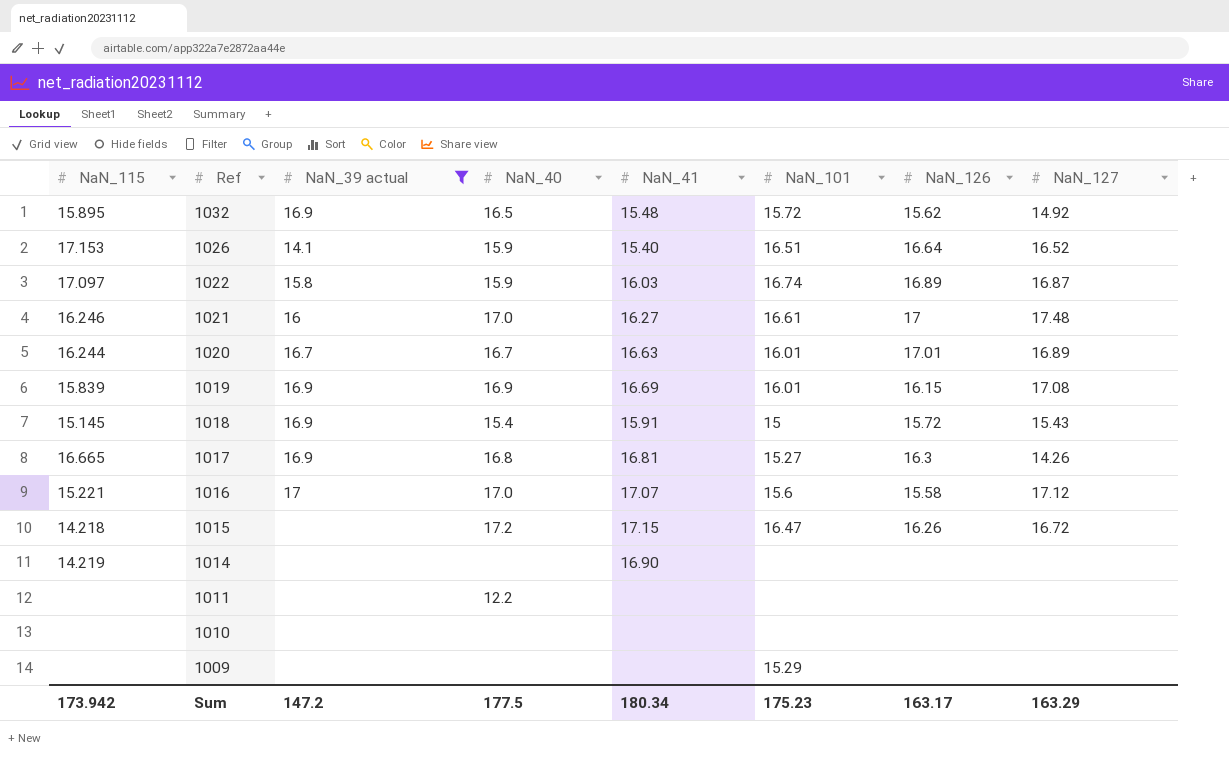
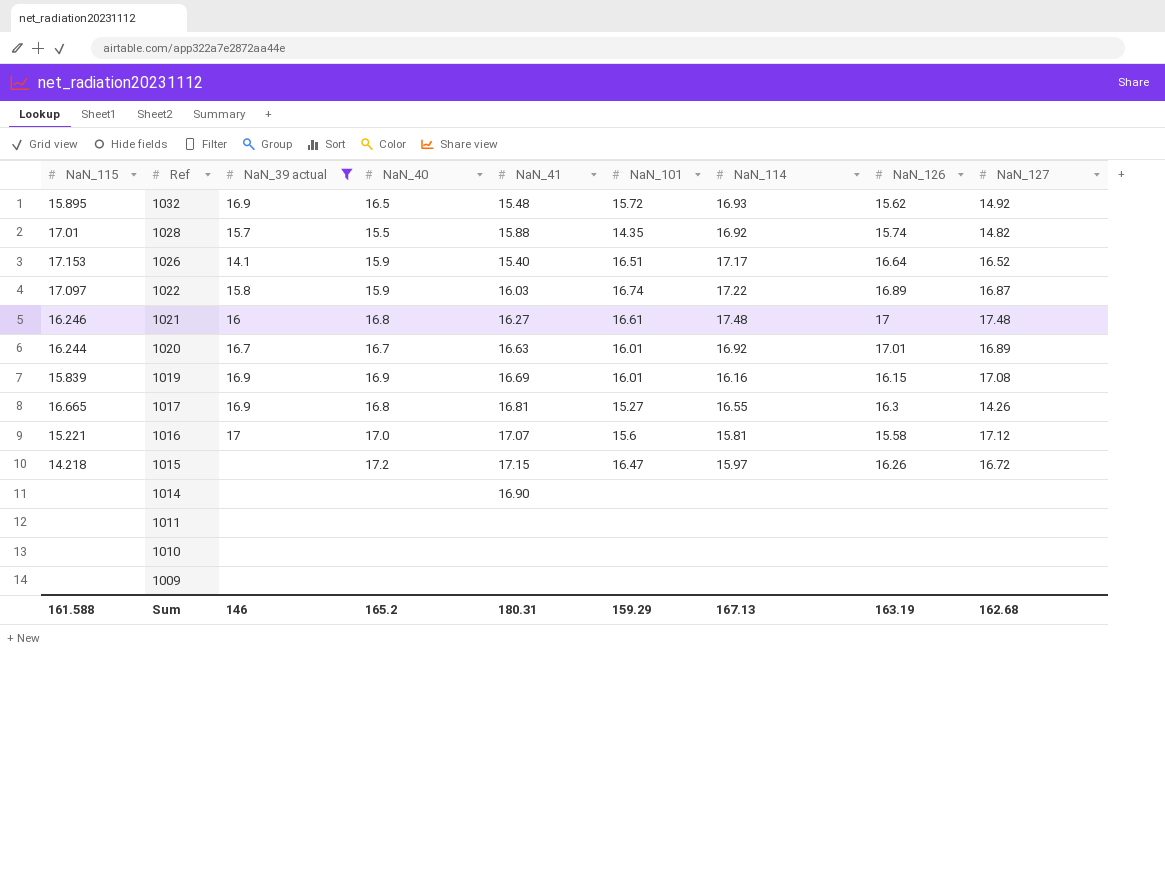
column NaN_114 | position: none -> 7
row 1018: 15.145 | 16.9 | 15.4 | 15.91 | 15 | 15.72 | 15.43 -> none
row 1028: none -> 17.01 | 15.7 | 15.5 | 15.88 | 14.35 | 16.92 | 15.74 | 14.82
1021 | NaN_40: 17.0 -> 16.8
1014 | NaN_115: 14.219 -> none
1011 | NaN_40: 12.2 -> none
1009 | NaN_101: 15.29 -> none
Sum | NaN_115: 173.942 -> 161.588
Sum | NaN_39 actual: 147.2 -> 146
Sum | NaN_40: 177.5 -> 165.2
Sum | NaN_41: 180.34 -> 180.31
Sum | NaN_101: 175.23 -> 159.29
Sum | NaN_126: 163.17 -> 163.19
Sum | NaN_127: 163.29 -> 162.68

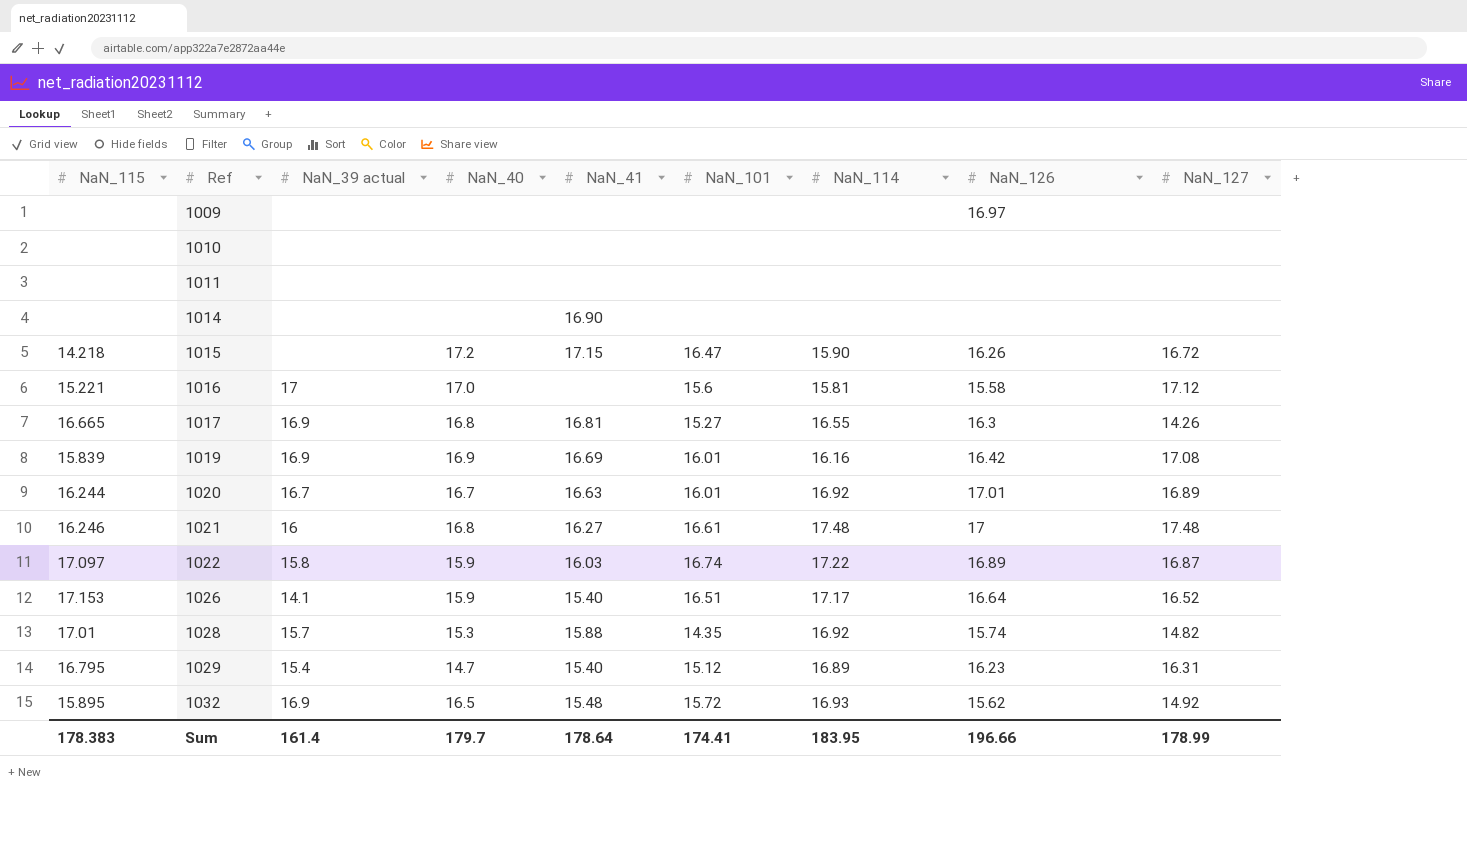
filter: NaN_39 actual != 15.4 -> none
row order: Ref descending -> Ref ascending
1009 | NaN_126: none -> 16.97
1015 | NaN_114: 15.97 -> 15.90
1016 | NaN_41: 17.07 -> none
1019 | NaN_126: 16.15 -> 16.42
1028 | NaN_40: 15.5 -> 15.3
Sum | NaN_115: 161.588 -> 178.383
Sum | NaN_39 actual: 146 -> 161.4
Sum | NaN_40: 165.2 -> 179.7
Sum | NaN_41: 180.31 -> 178.64
Sum | NaN_101: 159.29 -> 174.41
Sum | NaN_114: 167.13 -> 183.95
Sum | NaN_126: 163.19 -> 196.66
Sum | NaN_127: 162.68 -> 178.99

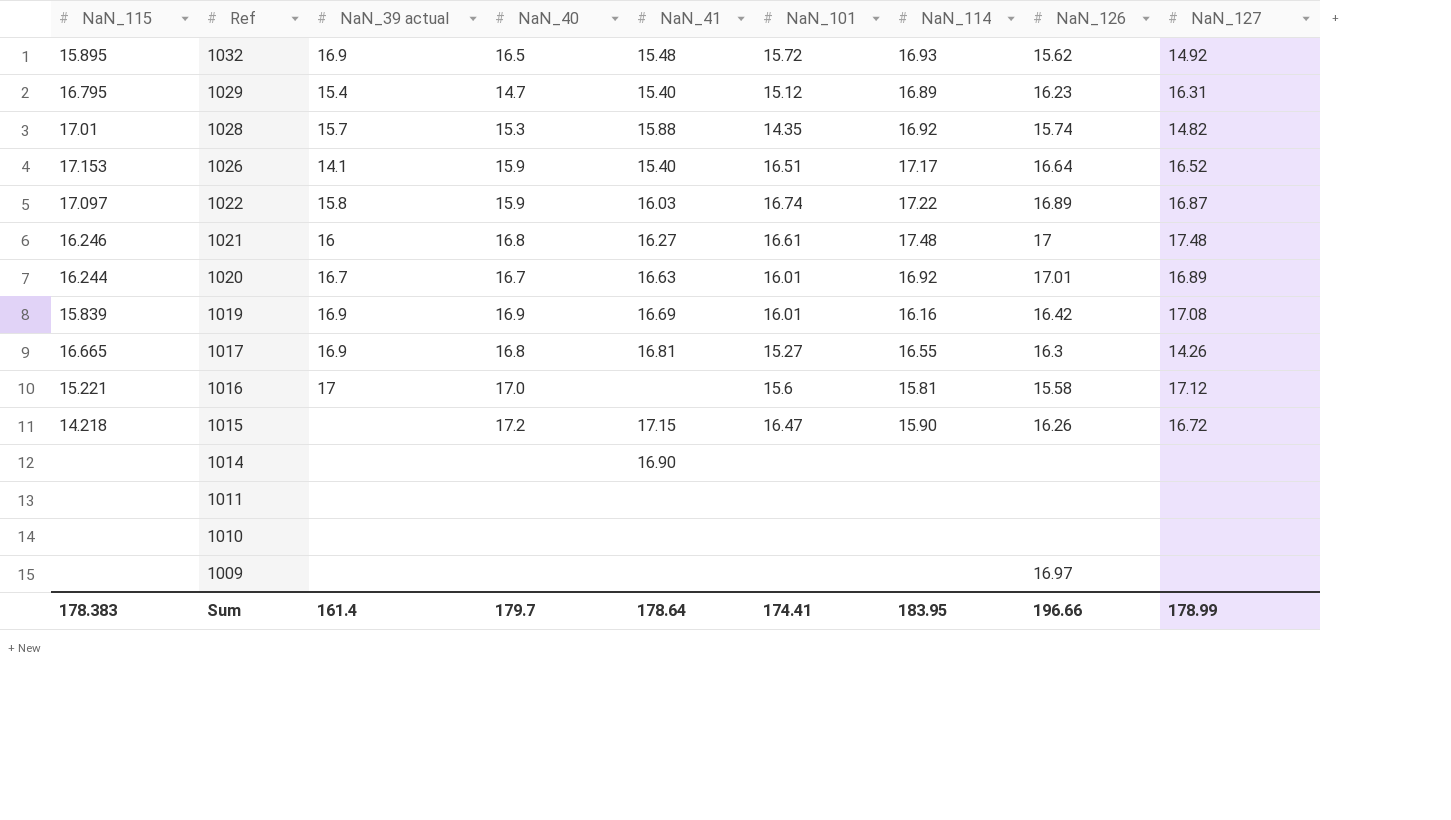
row order: Ref ascending -> Ref descending

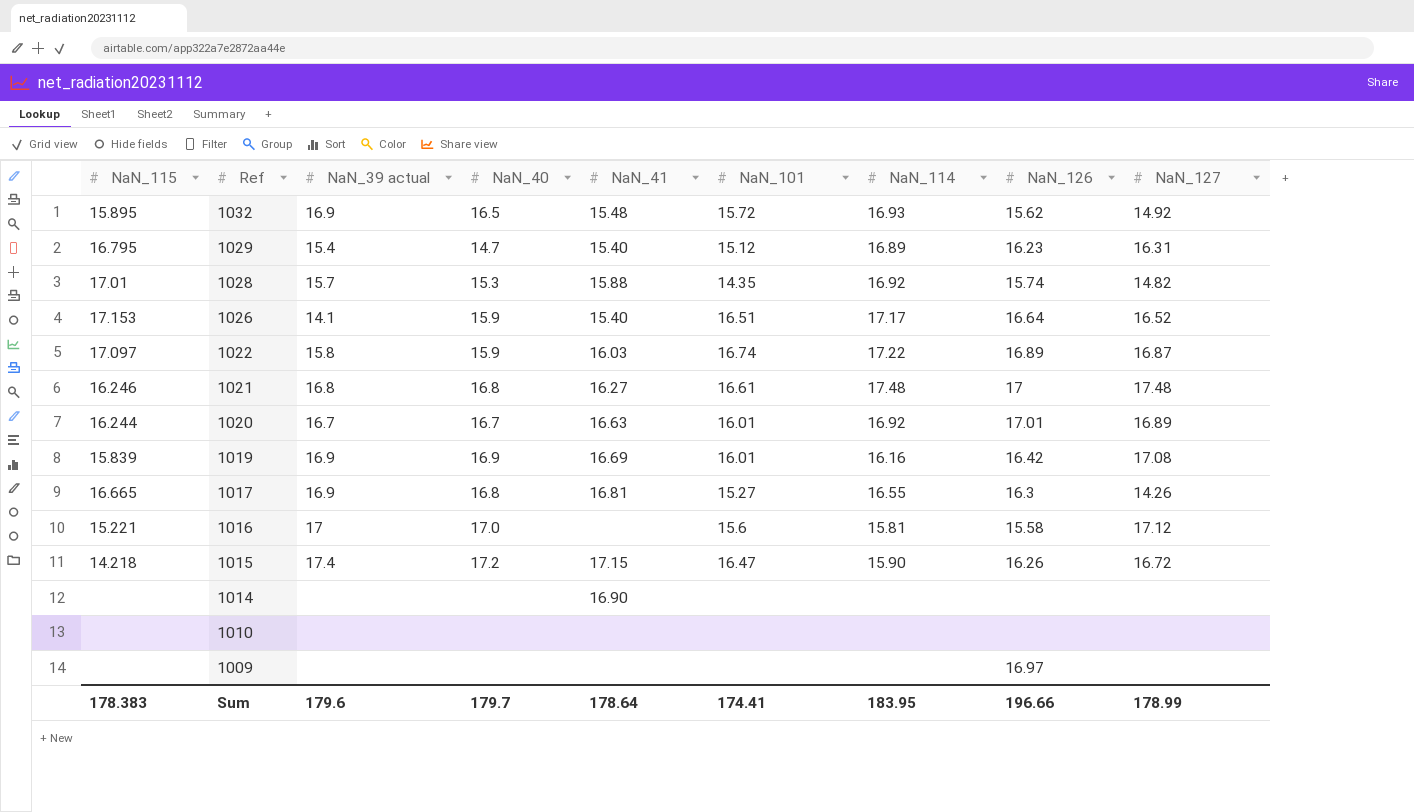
row 1011: none | none | none | none | none | none | none | none -> none
1021 | NaN_39 actual: 16 -> 16.8
1015 | NaN_39 actual: none -> 17.4
Sum | NaN_39 actual: 161.4 -> 179.6

